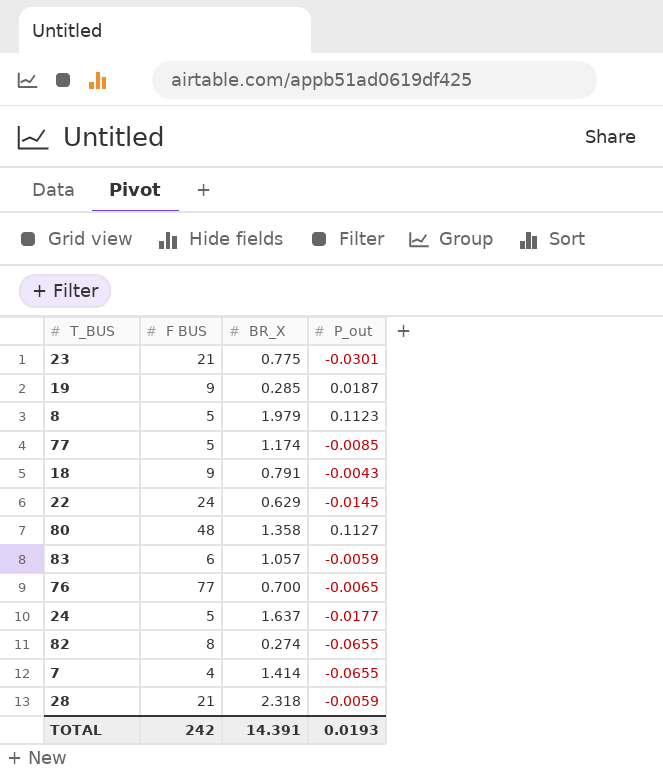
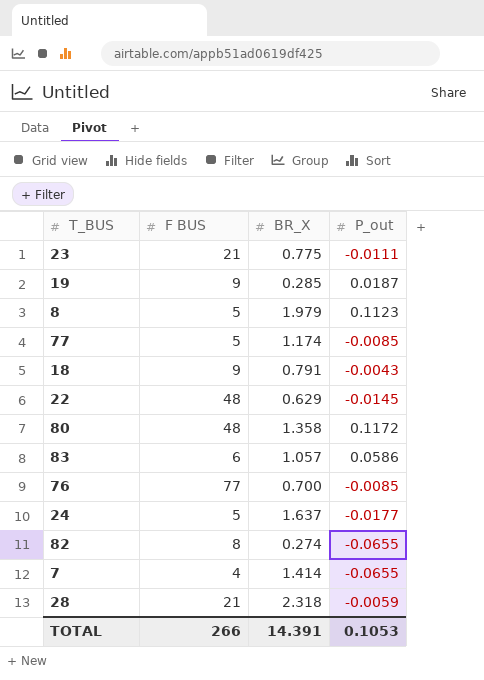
23 | P_out: -0.0301 -> -0.0111
22 | F BUS: 24 -> 48
80 | P_out: 0.1127 -> 0.1172
83 | P_out: -0.0059 -> 0.0586
76 | P_out: -0.0065 -> -0.0085
TOTAL | F BUS: 242 -> 266
TOTAL | P_out: 0.0193 -> 0.1053

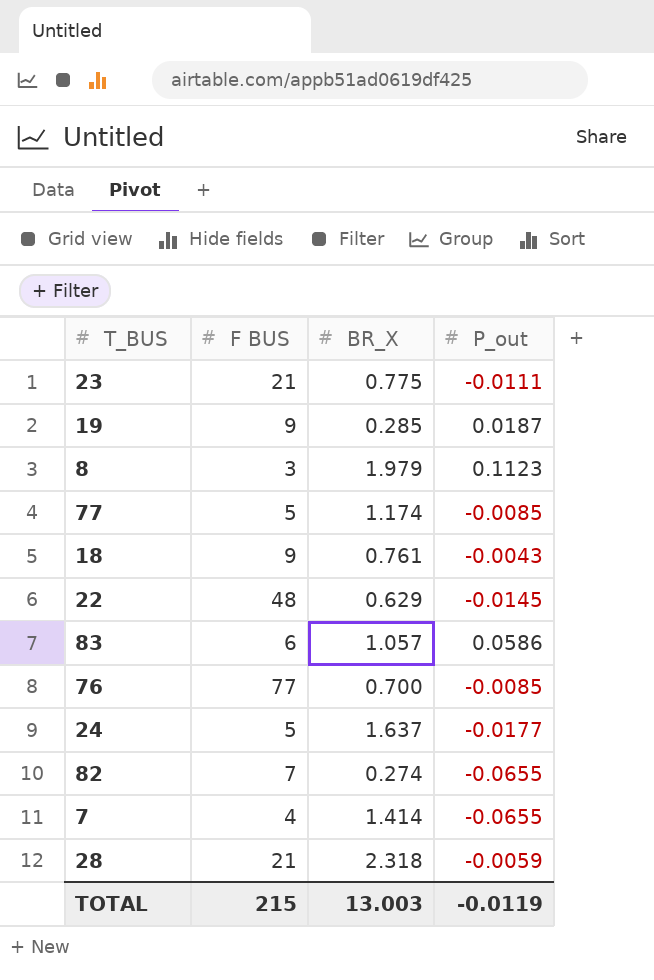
row 80: 48 | 1.358 | 0.1172 -> none
8 | F BUS: 5 -> 3
18 | BR_X: 0.791 -> 0.761
82 | F BUS: 8 -> 7
TOTAL | F BUS: 266 -> 215
TOTAL | BR_X: 14.391 -> 13.003
TOTAL | P_out: 0.1053 -> -0.0119

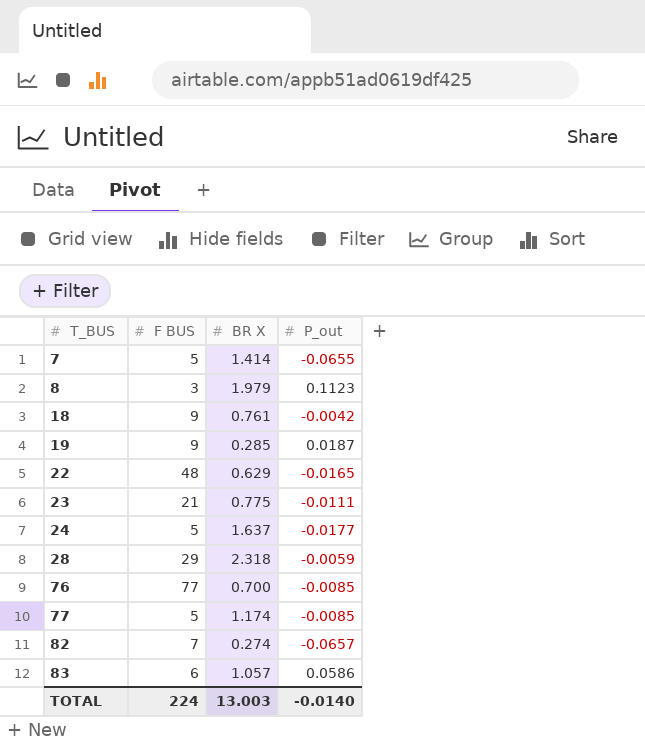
row order: none -> T_BUS ascending
column name: BR_X -> BR X
7 | F BUS: 4 -> 5
18 | P_out: -0.0043 -> -0.0042
22 | P_out: -0.0145 -> -0.0165
28 | F BUS: 21 -> 29
82 | P_out: -0.0655 -> -0.0657
TOTAL | F BUS: 215 -> 224
TOTAL | P_out: -0.0119 -> -0.0140

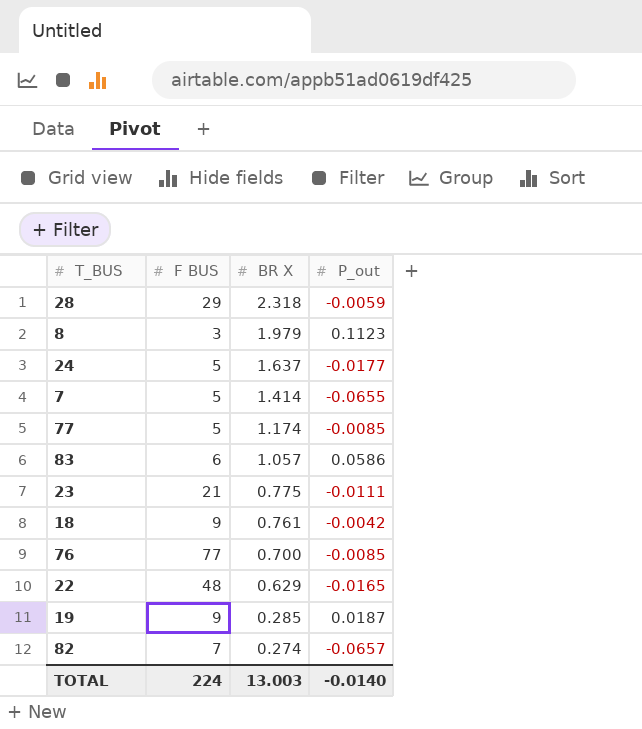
row order: T_BUS ascending -> BR X descending

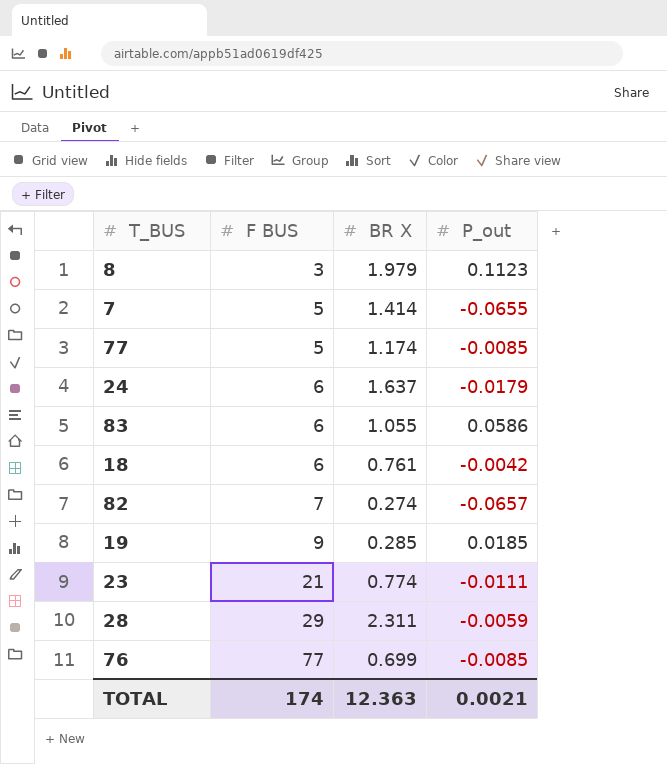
row order: BR X descending -> F BUS ascending
row 22: 48 | 0.629 | -0.0165 -> none
24 | F BUS: 5 -> 6
24 | P_out: -0.0177 -> -0.0179
83 | BR X: 1.057 -> 1.055
18 | F BUS: 9 -> 6
19 | P_out: 0.0187 -> 0.0185
23 | BR X: 0.775 -> 0.774
28 | BR X: 2.318 -> 2.311
76 | BR X: 0.700 -> 0.699
TOTAL | F BUS: 224 -> 174
TOTAL | BR X: 13.003 -> 12.363
TOTAL | P_out: -0.0140 -> 0.0021

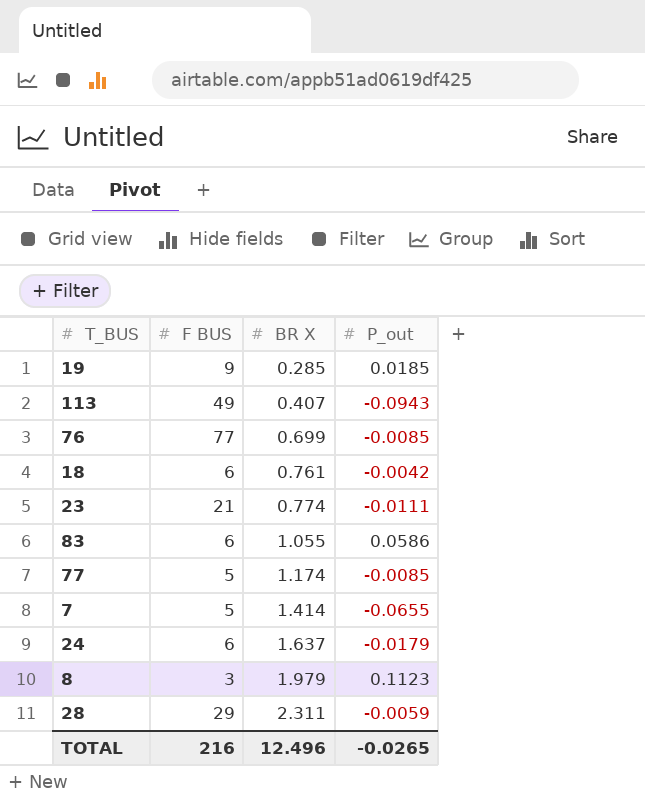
row order: F BUS ascending -> BR X ascending
row 82: 7 | 0.274 | -0.0657 -> none
row 113: none -> 49 | 0.407 | -0.0943
TOTAL | F BUS: 174 -> 216
TOTAL | BR X: 12.363 -> 12.496
TOTAL | P_out: 0.0021 -> -0.0265

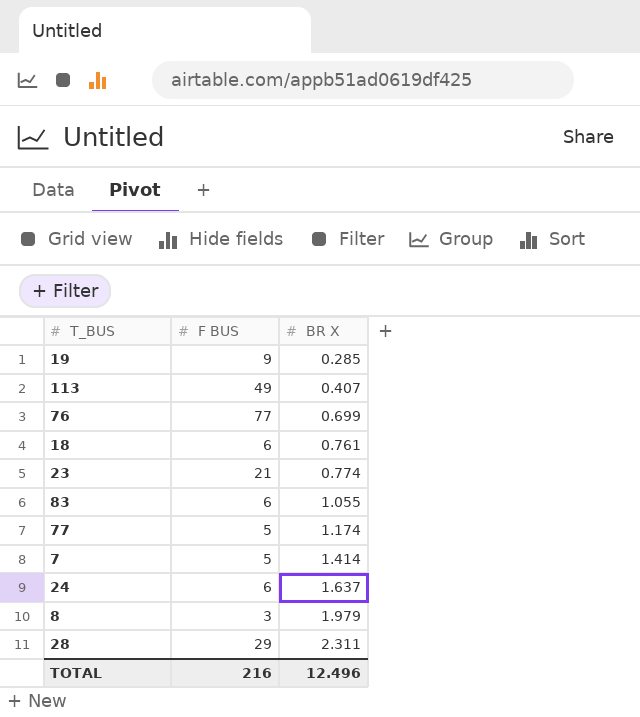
column P_out | position: 4 -> none

